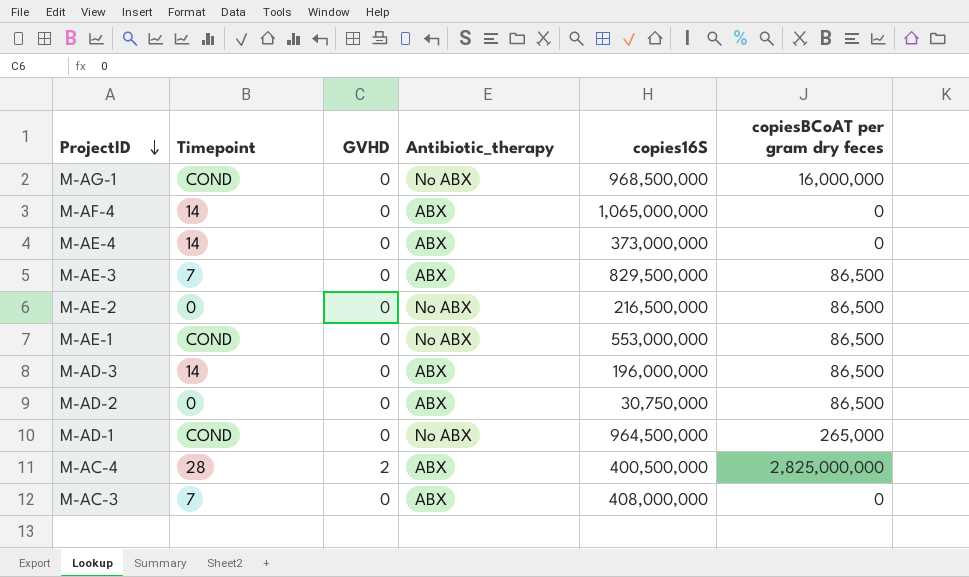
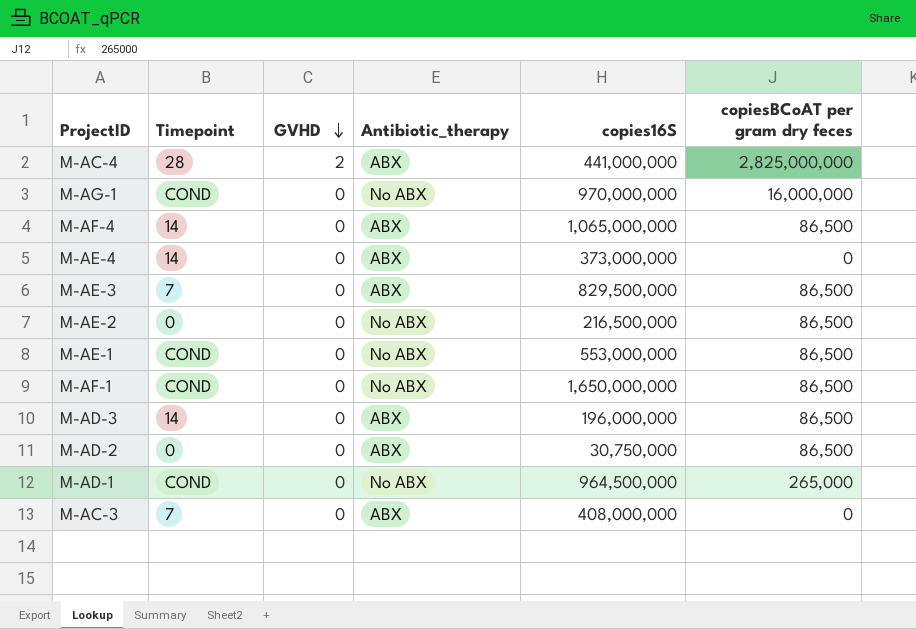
row order: ProjectID descending -> GVHD descending
M-AC-4 | copies16S: 400,500,000 -> 441,000,000
M-AG-1 | copies16S: 968,500,000 -> 970,000,000
M-AF-4 | copiesBCoAT per gram dry feces: 0 -> 86,500
row M-AF-1: none -> COND | 0 | No ABX | 1,650,000,000 | 86,500

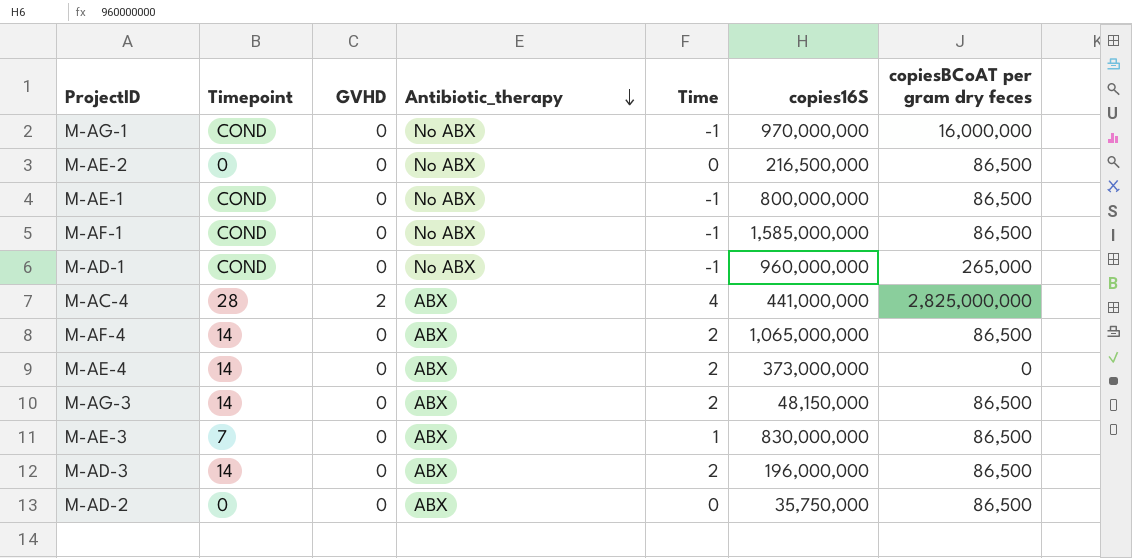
row order: GVHD descending -> Antibiotic_therapy descending
column Time | position: none -> 5
row M-AC-3: 7 | 0 | ABX | 408,000,000 | 0 -> none
M-AE-1 | copies16S: 553,000,000 -> 800,000,000
M-AF-1 | copies16S: 1,650,000,000 -> 1,585,000,000
M-AD-1 | copies16S: 964,500,000 -> 960,000,000
row M-AG-3: none -> 14 | 0 | ABX | 2 | 48,150,000 | 86,500
M-AE-3 | copies16S: 829,500,000 -> 830,000,000
M-AD-2 | copies16S: 30,750,000 -> 35,750,000

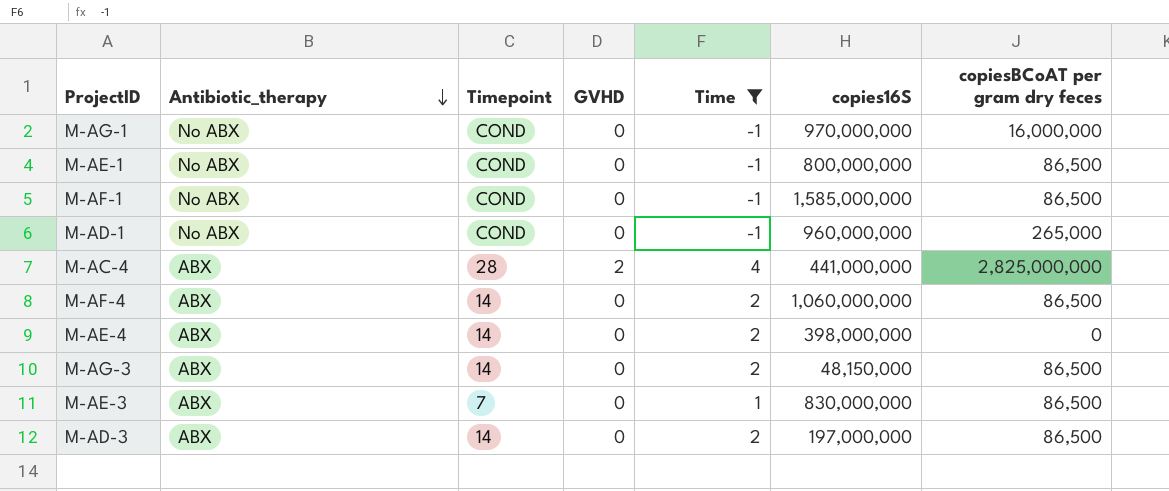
filter: none -> Time != 0
column Antibiotic_therapy | position: 4 -> 2
M-AF-4 | copies16S: 1,065,000,000 -> 1,060,000,000
M-AE-4 | copies16S: 373,000,000 -> 398,000,000
M-AD-3 | copies16S: 196,000,000 -> 197,000,000

